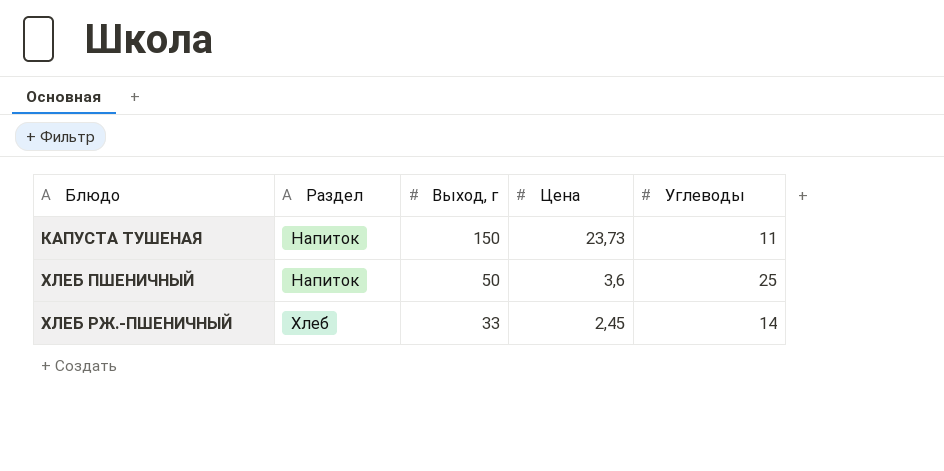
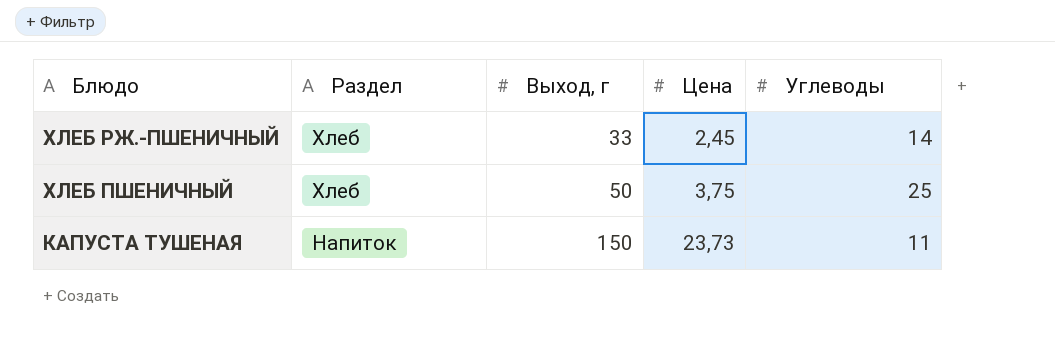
row order: Блюдо ascending -> Блюдо descending
ХЛЕБ ПШЕНИЧНЫЙ | Раздел: Напиток -> Хлеб
ХЛЕБ ПШЕНИЧНЫЙ | Цена: 3,6 -> 3,75

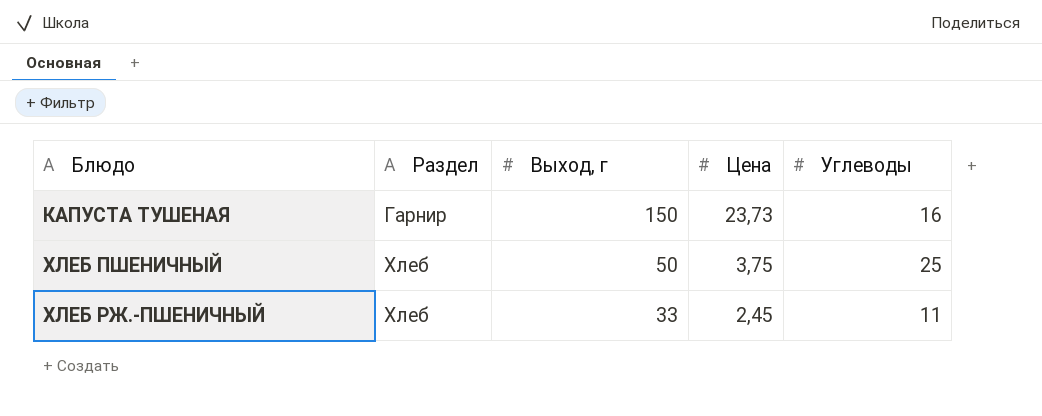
row order: Блюдо descending -> Блюдо ascending
КАПУСТА ТУШЕНАЯ | Раздел: Напиток -> Гарнир
КАПУСТА ТУШЕНАЯ | Углеводы: 11 -> 16
ХЛЕБ РЖ.-ПШЕНИЧНЫЙ | Углеводы: 14 -> 11

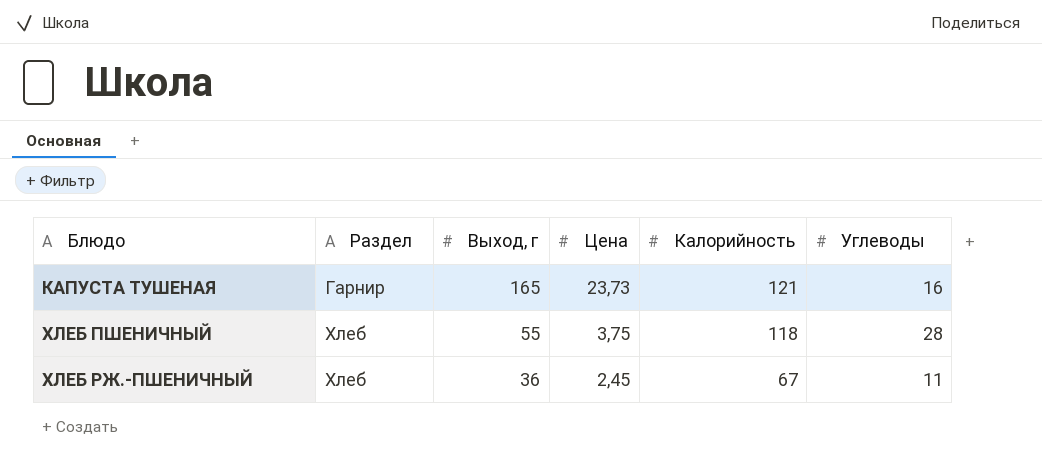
column Калорийность | position: none -> 5
КАПУСТА ТУШЕНАЯ | Выход, г: 150 -> 165
ХЛЕБ ПШЕНИЧНЫЙ | Выход, г: 50 -> 55
ХЛЕБ ПШЕНИЧНЫЙ | Углеводы: 25 -> 28
ХЛЕБ РЖ.-ПШЕНИЧНЫЙ | Выход, г: 33 -> 36

